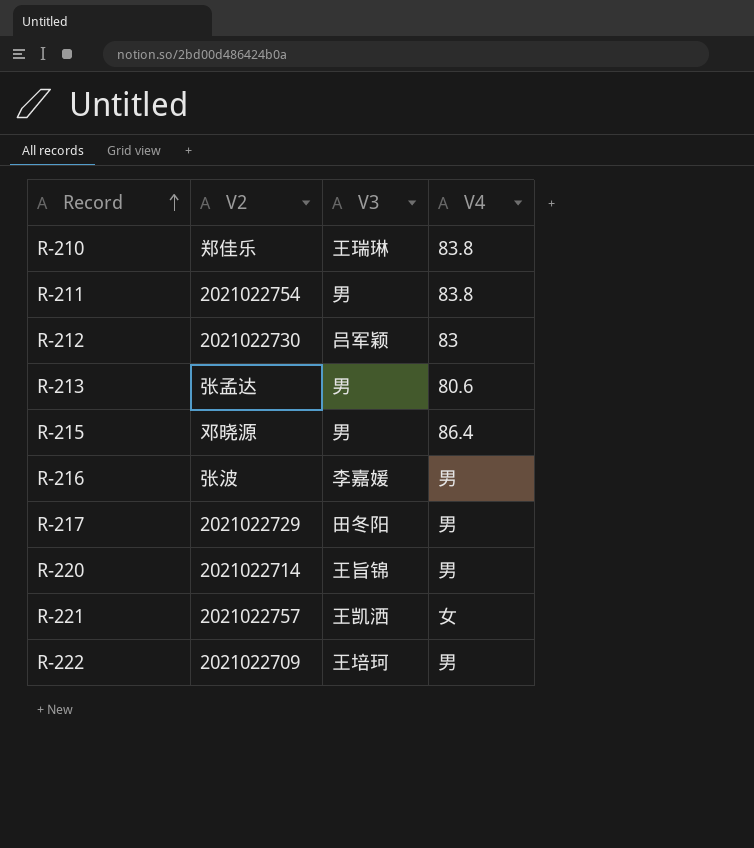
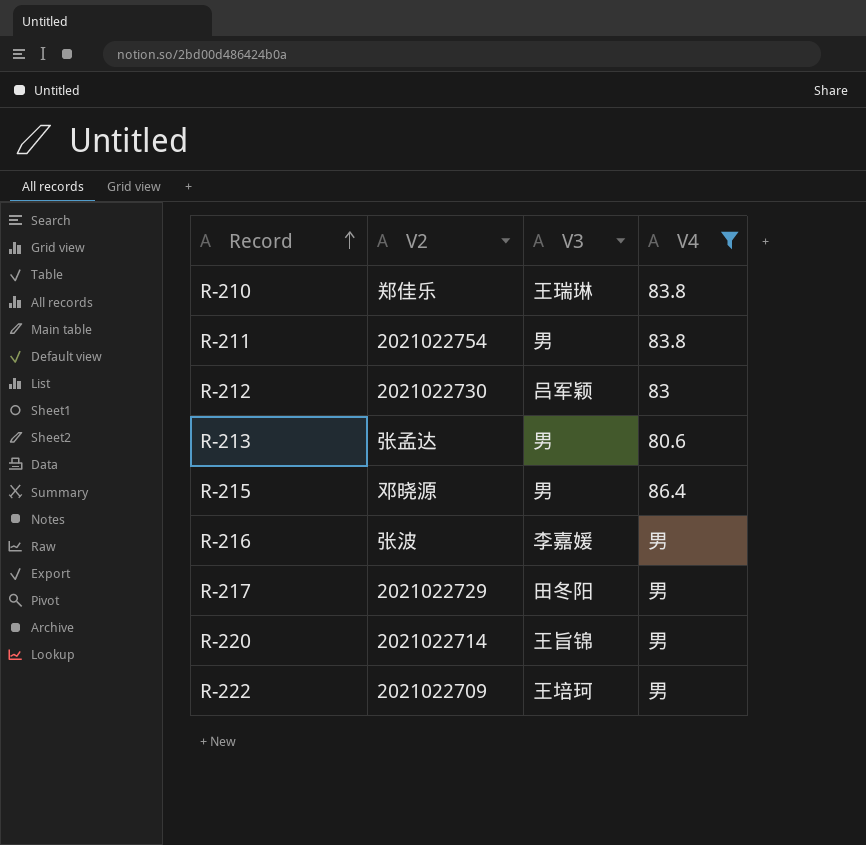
filter: none -> V4 != 女

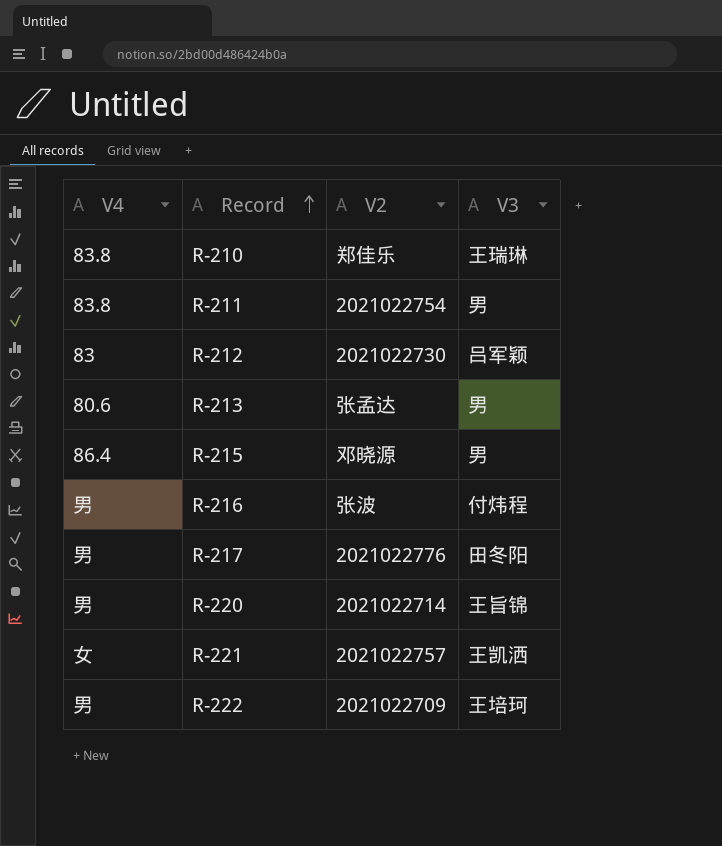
filter: V4 != 女 -> none
column V4 | position: 4 -> 1
R-216 | V3: 李嘉媛 -> 付炜程
R-217 | V2: 2021022729 -> 2021022776

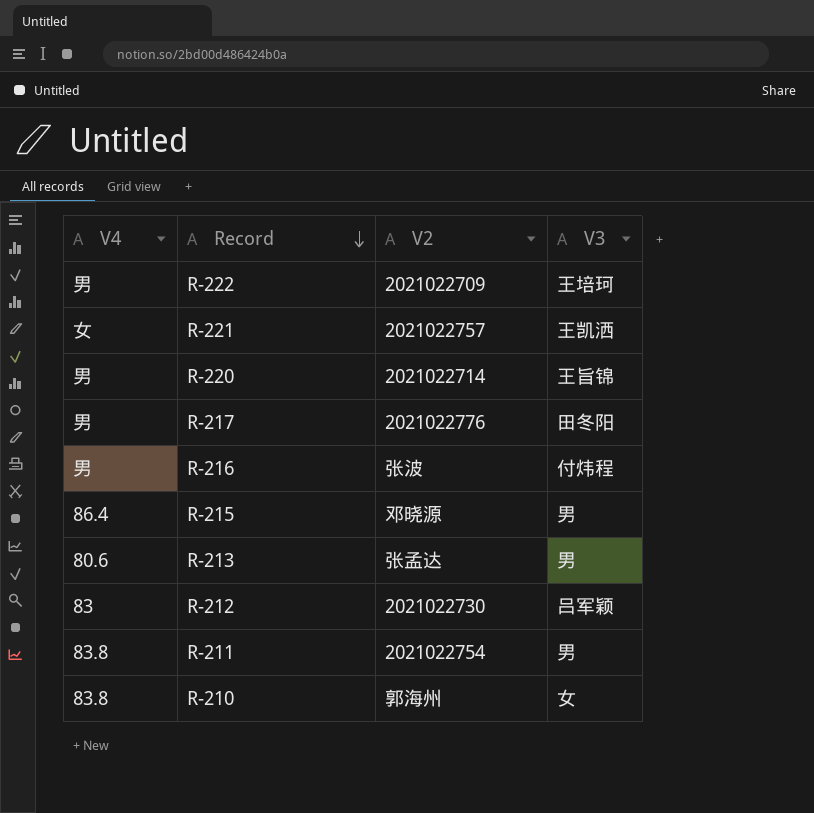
row order: Record ascending -> Record descending
R-210 | V2: 郑佳乐 -> 郭海州
R-210 | V3: 王瑞琳 -> 女

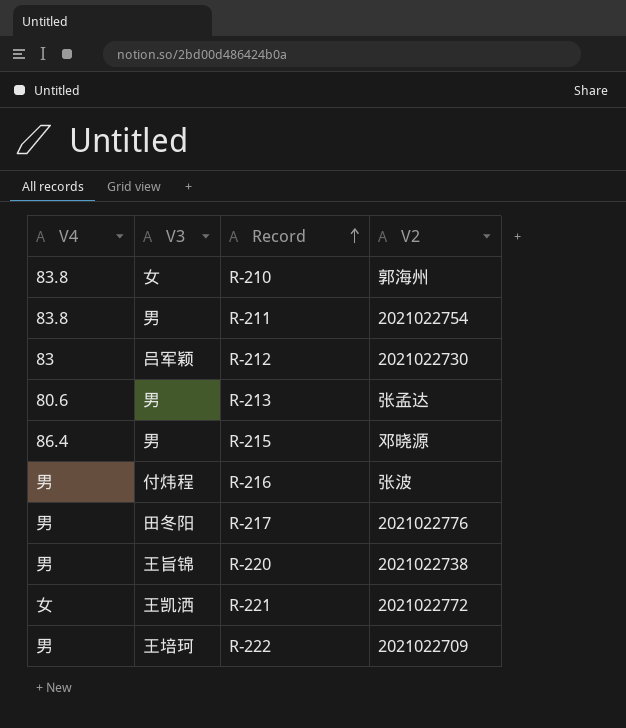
row order: Record descending -> Record ascending
column V3 | position: 4 -> 2
R-220 | V2: 2021022714 -> 2021022738
R-221 | V2: 2021022757 -> 2021022772

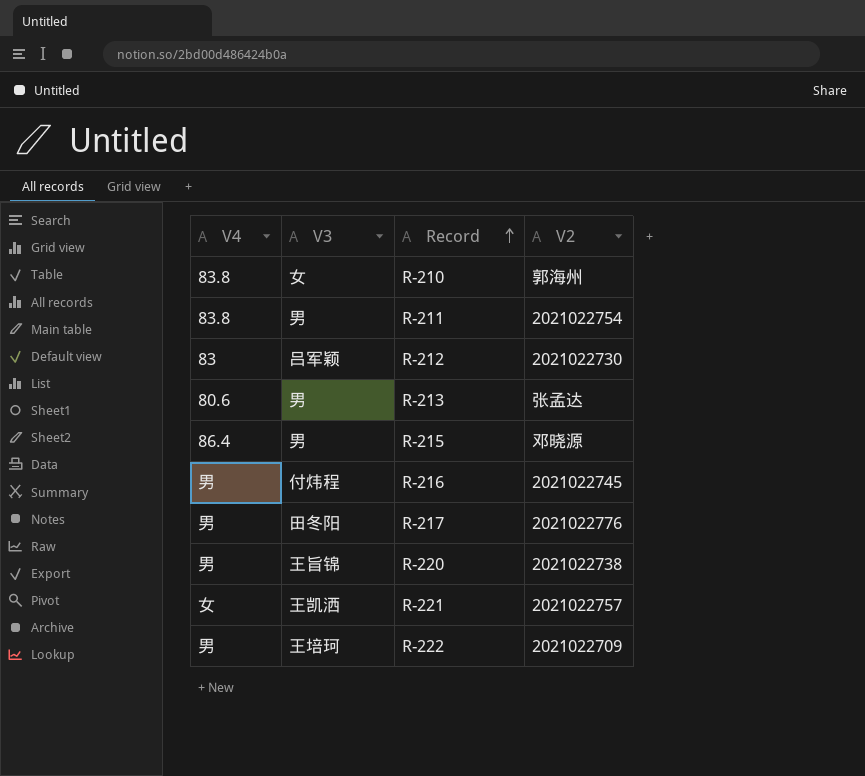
R-216 | V2: 张波 -> 2021022745
R-221 | V2: 2021022772 -> 2021022757

